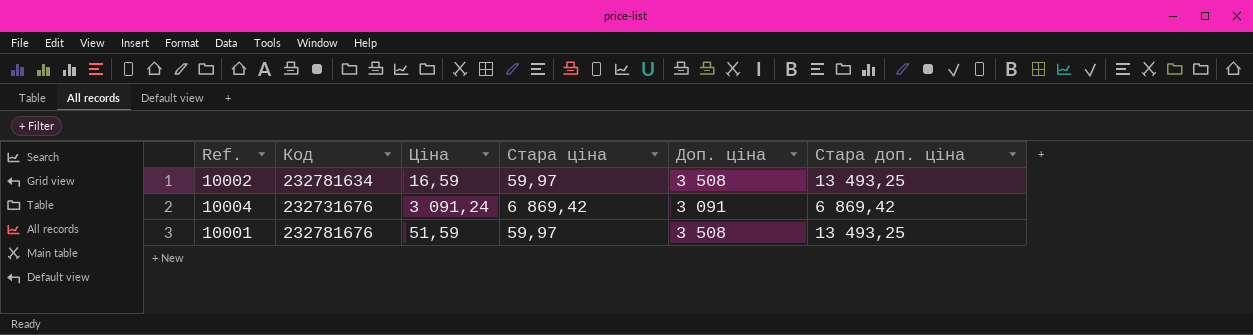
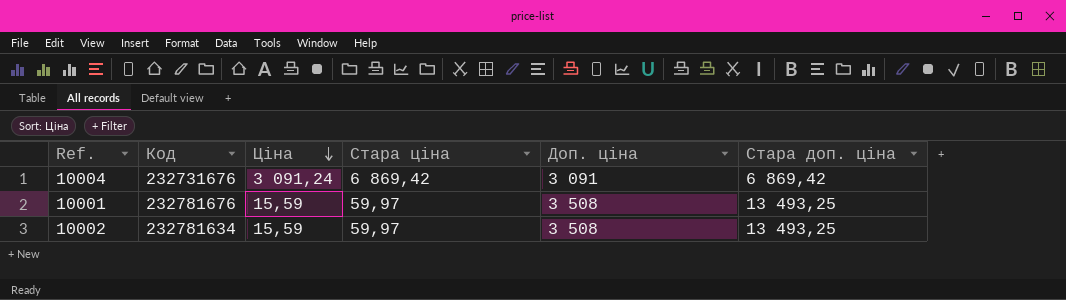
row order: none -> Ціна descending
10001 | Ціна: 51,59 -> 15,59
10002 | Ціна: 16,59 -> 15,59

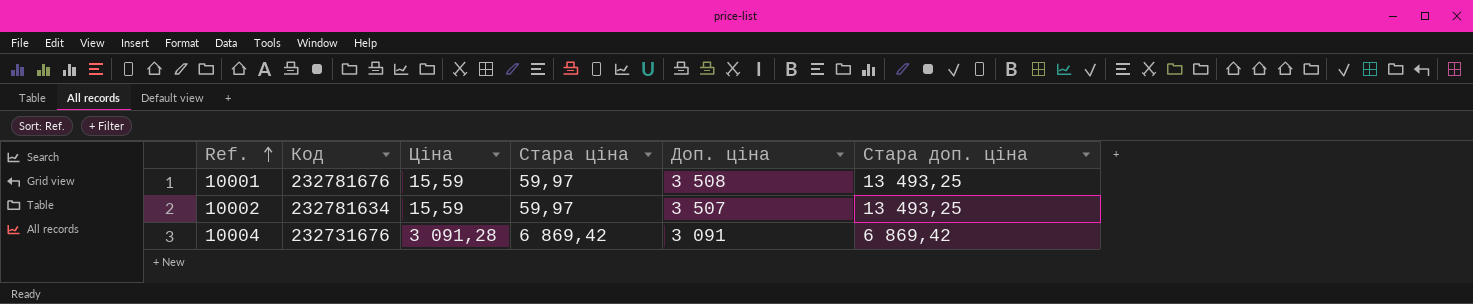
row order: Ціна descending -> Ref. ascending
10002 | Доп. ціна: 3 508 -> 3 507
10004 | Ціна: 3 091,24 -> 3 091,28

